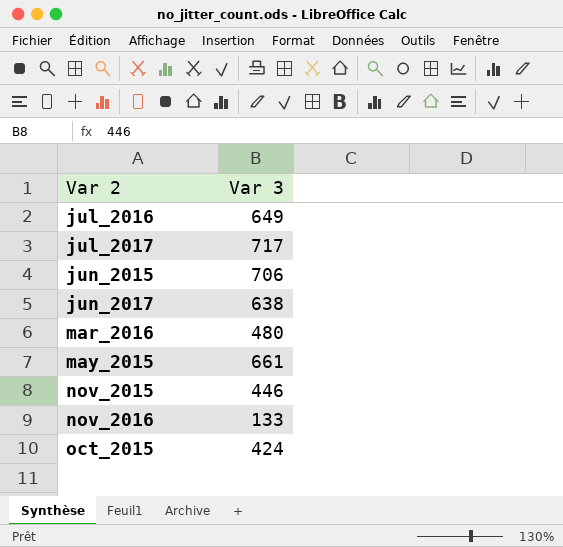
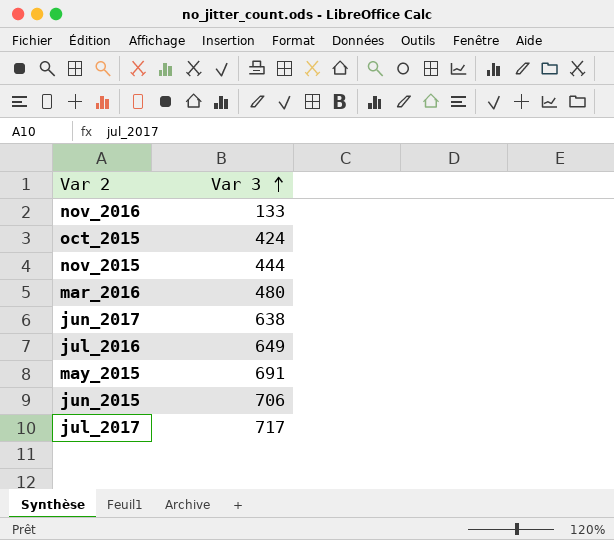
row order: none -> Var 3 ascending
nov_2015 | Var 3: 446 -> 444
may_2015 | Var 3: 661 -> 691

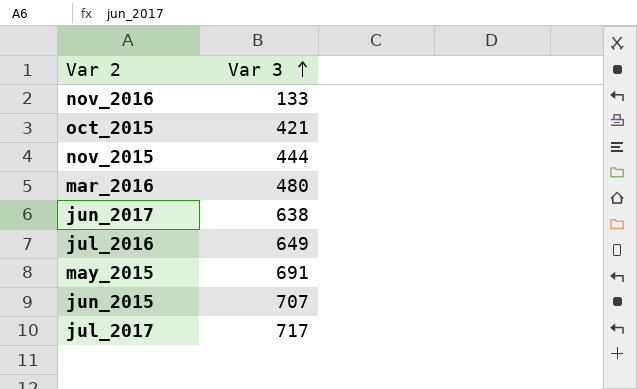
oct_2015 | Var 3: 424 -> 421
jun_2015 | Var 3: 706 -> 707

